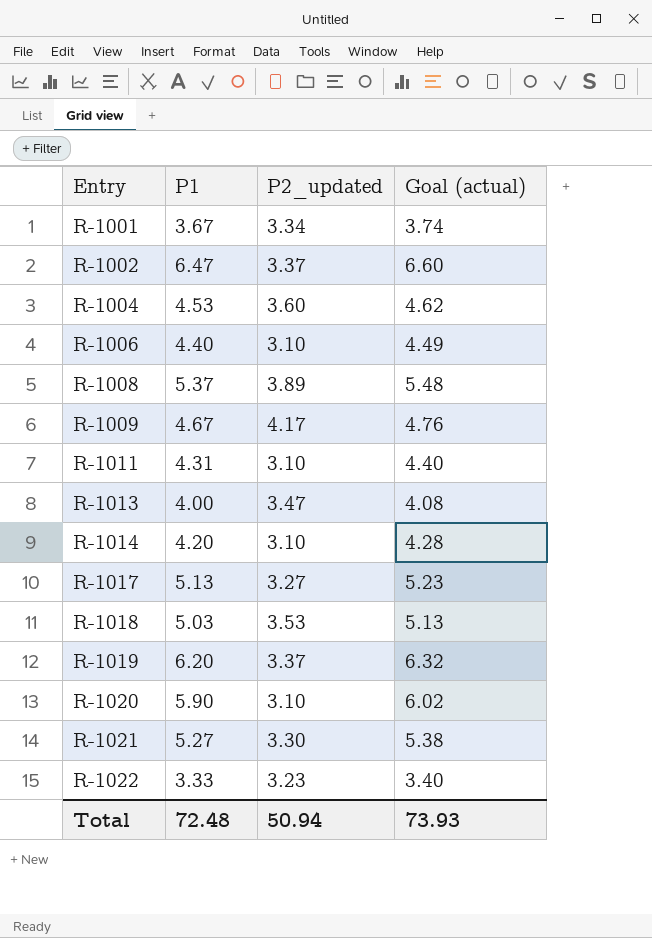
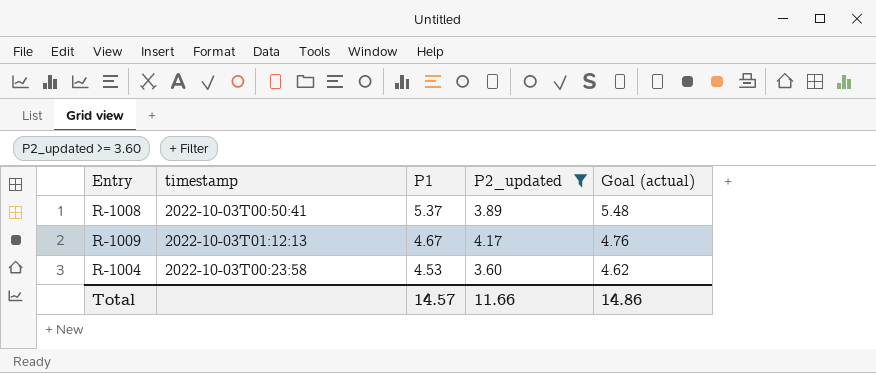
filter: none -> P2_updated >= 3.60
row order: Entry ascending -> P1 descending
column timestamp | position: none -> 2
Total | P1: 72.48 -> 14.57
Total | P2_updated: 50.94 -> 11.66
Total | Goal (actual): 73.93 -> 14.86

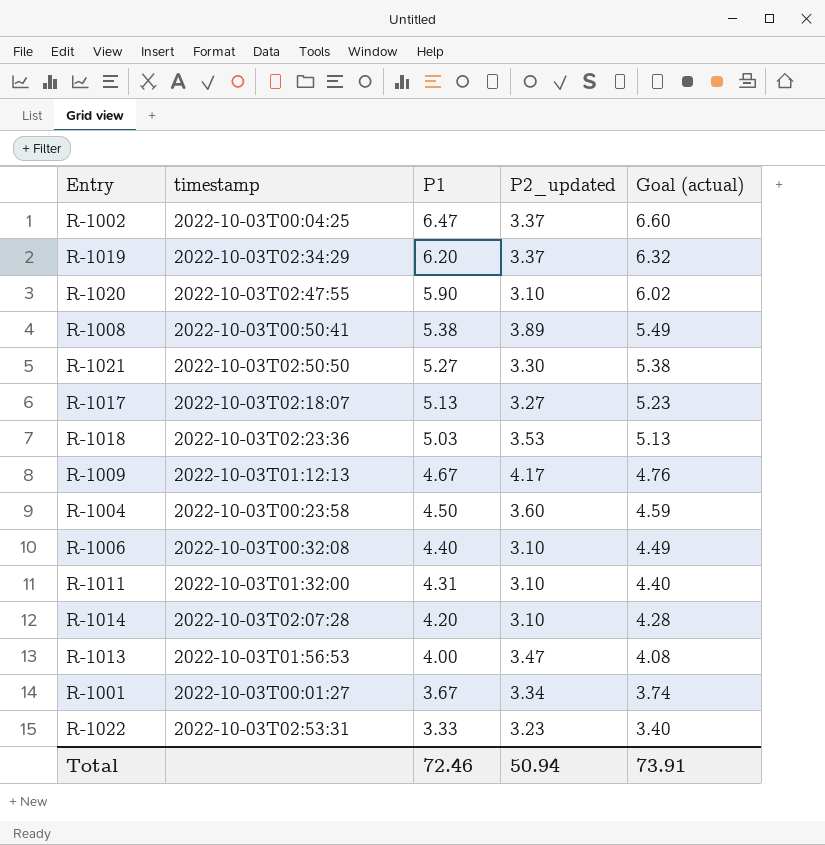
filter: P2_updated >= 3.60 -> none
R-1008 | P1: 5.37 -> 5.38
R-1008 | Goal (actual): 5.48 -> 5.49
R-1004 | P1: 4.53 -> 4.50
R-1004 | Goal (actual): 4.62 -> 4.59
Total | P1: 14.57 -> 72.46
Total | P2_updated: 11.66 -> 50.94
Total | Goal (actual): 14.86 -> 73.91

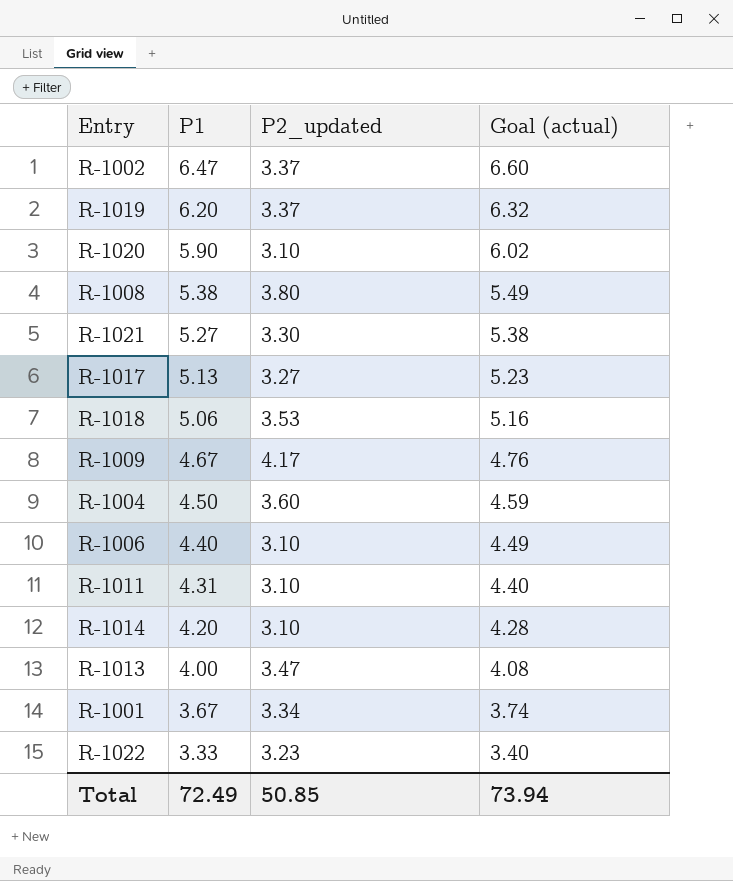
column timestamp | position: 2 -> none
R-1008 | P2_updated: 3.89 -> 3.80
R-1018 | P1: 5.03 -> 5.06
R-1018 | Goal (actual): 5.13 -> 5.16
Total | P1: 72.46 -> 72.49
Total | P2_updated: 50.94 -> 50.85
Total | Goal (actual): 73.91 -> 73.94

